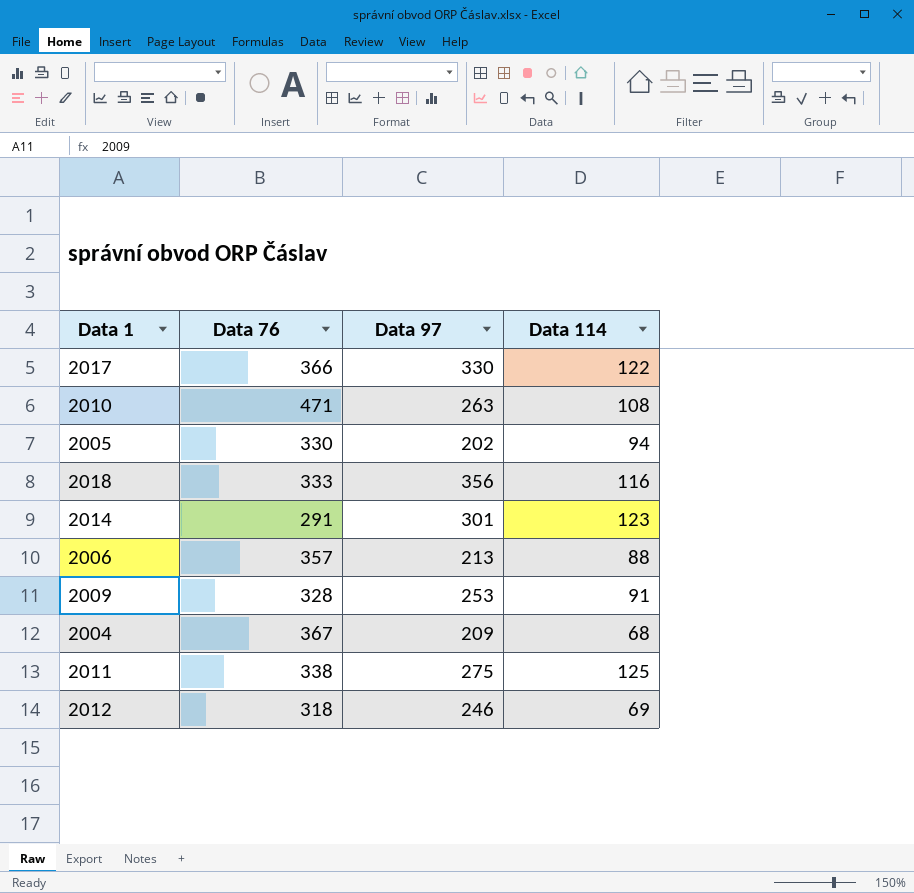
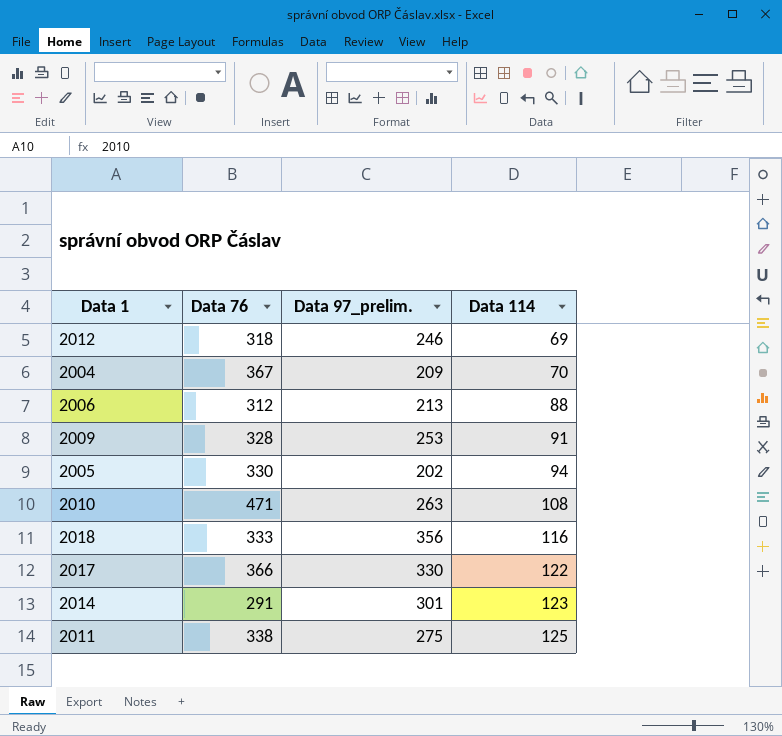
row order: none -> Data 114 ascending
column name: Data 97 -> Data 97_prelim.
2004 | Data 114: 68 -> 70
2006 | Data 76: 357 -> 312

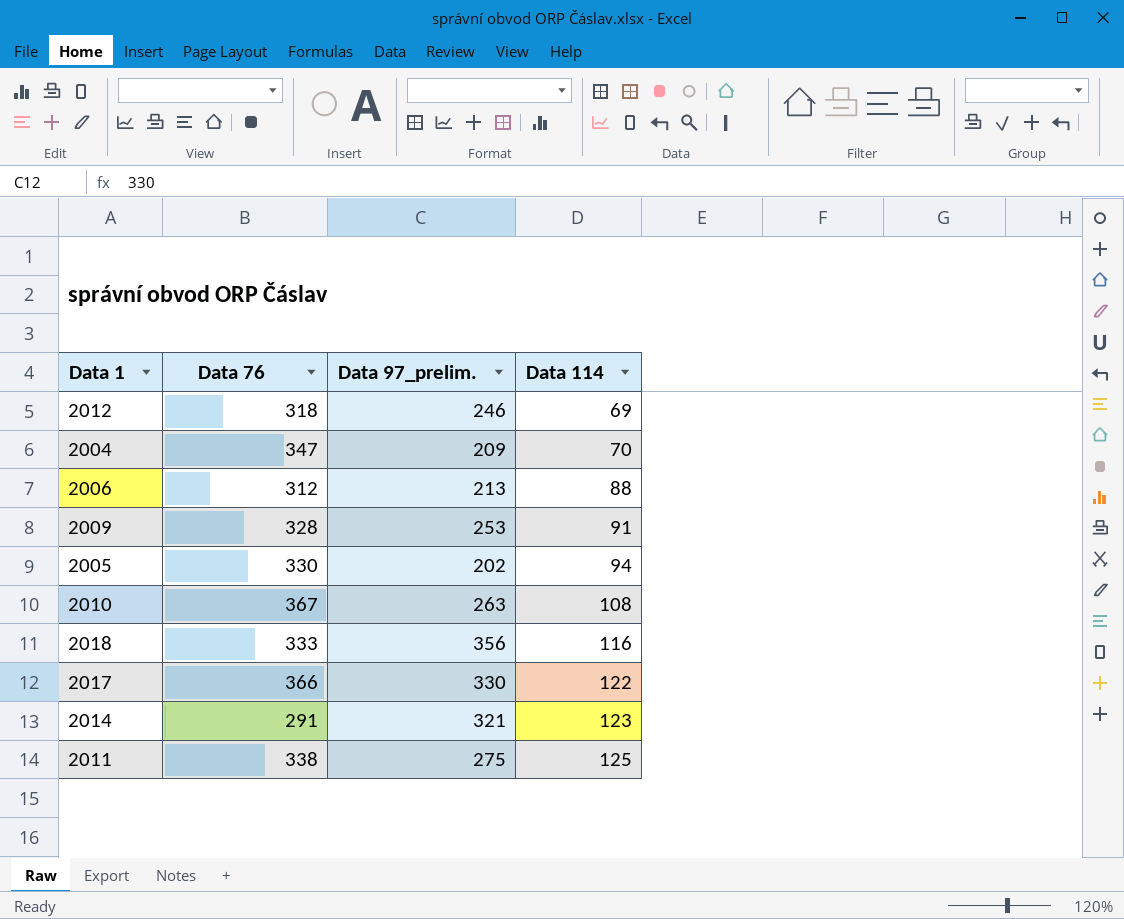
2004 | Data 76: 367 -> 347
2010 | Data 76: 471 -> 367
2014 | Data 97_prelim.: 301 -> 321

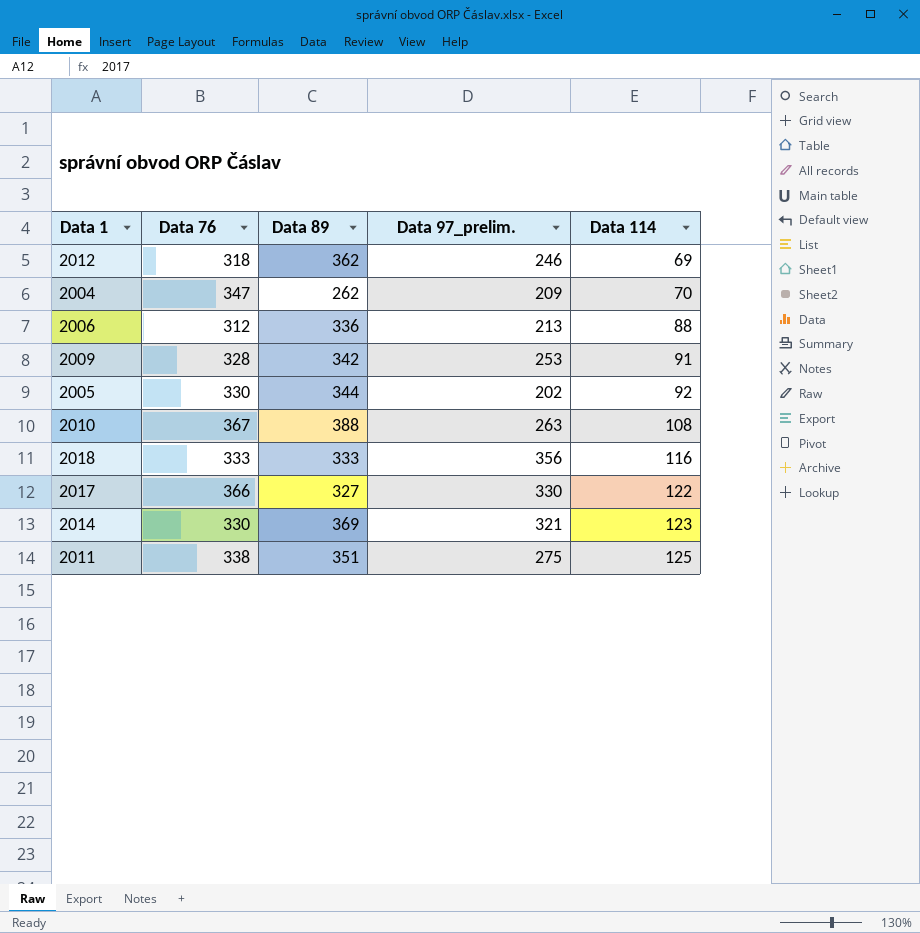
column Data 89 | position: none -> 3
2005 | Data 114: 94 -> 92
2014 | Data 76: 291 -> 330

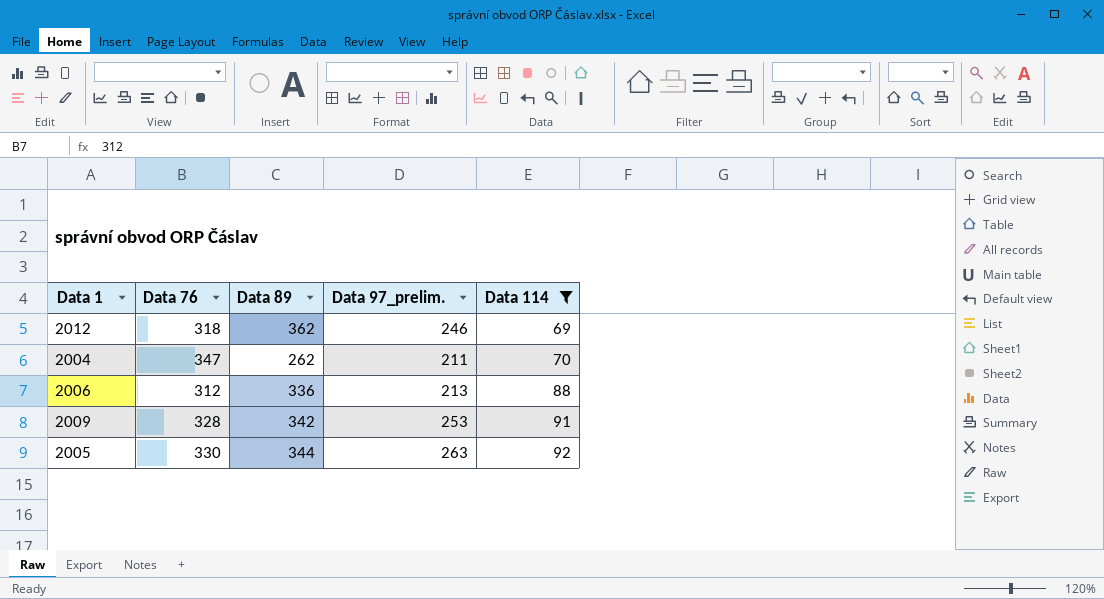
filter: none -> Data 114 <= 92
2004 | Data 97_prelim.: 209 -> 211
2005 | Data 97_prelim.: 202 -> 263

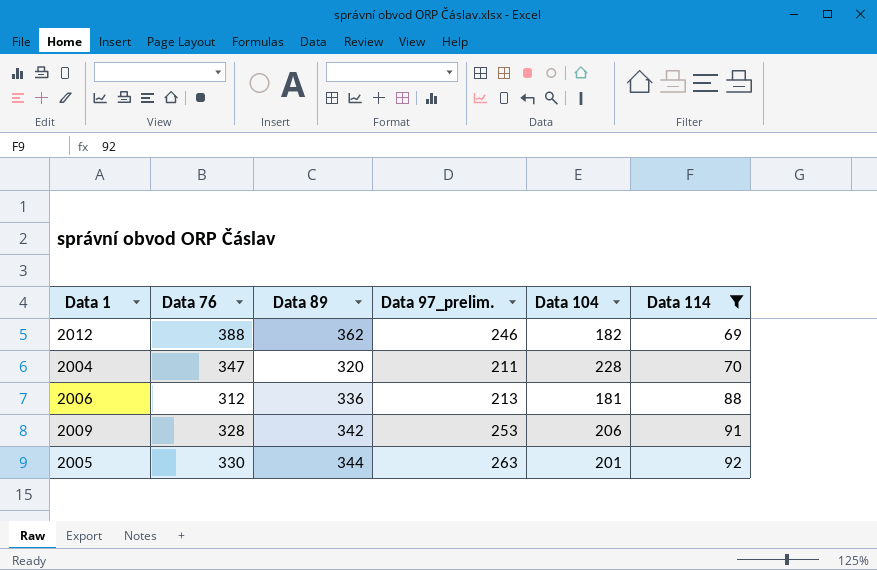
column Data 104 | position: none -> 5
2012 | Data 76: 318 -> 388
2004 | Data 89: 262 -> 320

